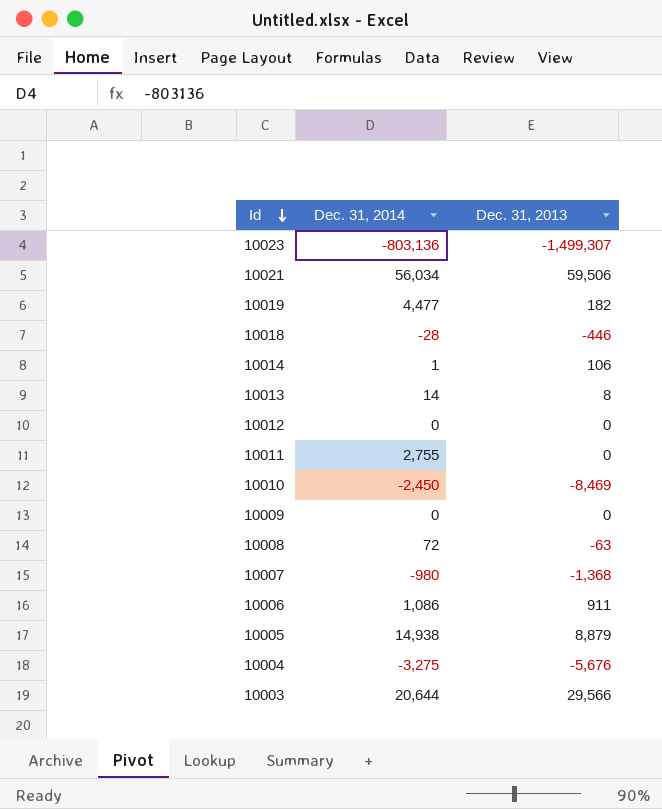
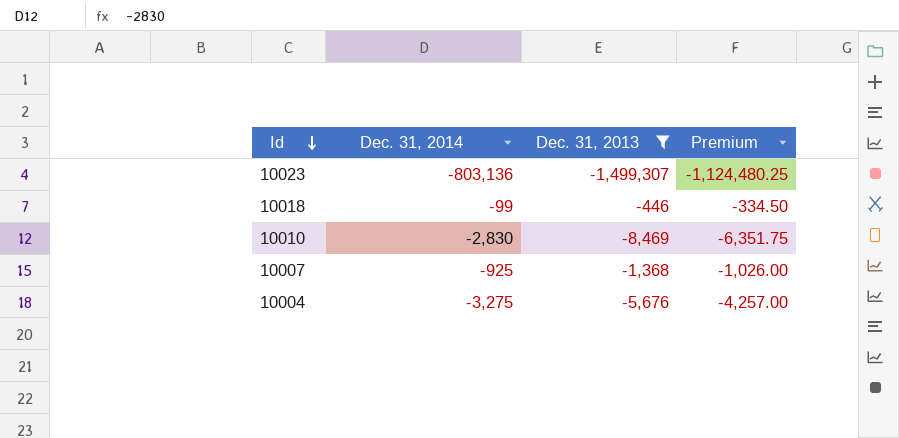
filter: none -> Dec. 31, 2013 <= -446
column Premium | formula: none -> [Dec. 31, 2013] * 0.75
10018 | Dec. 31, 2014: -28 -> -99
10010 | Dec. 31, 2014: -2,450 -> -2,830
10007 | Dec. 31, 2014: -980 -> -925

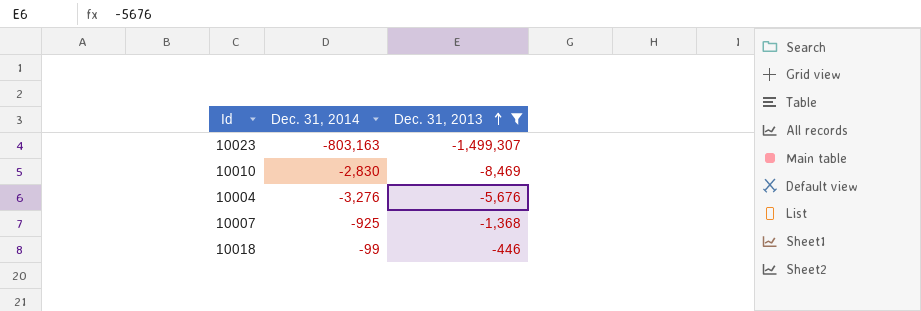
row order: Id descending -> Dec. 31, 2013 ascending
column Premium | formula: [Dec. 31, 2013] * 0.75 -> none
10023 | Dec. 31, 2014: -803,136 -> -803,163
10004 | Dec. 31, 2014: -3,275 -> -3,276

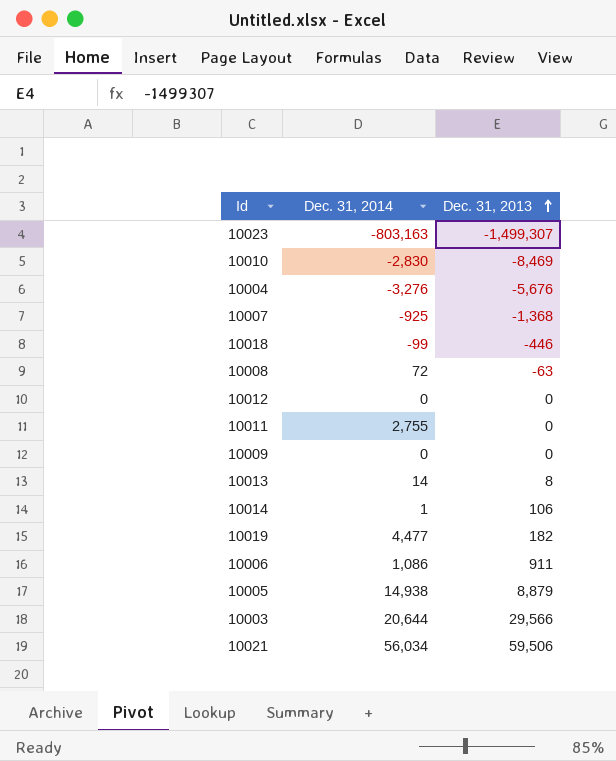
filter: Dec. 31, 2013 <= -446 -> none

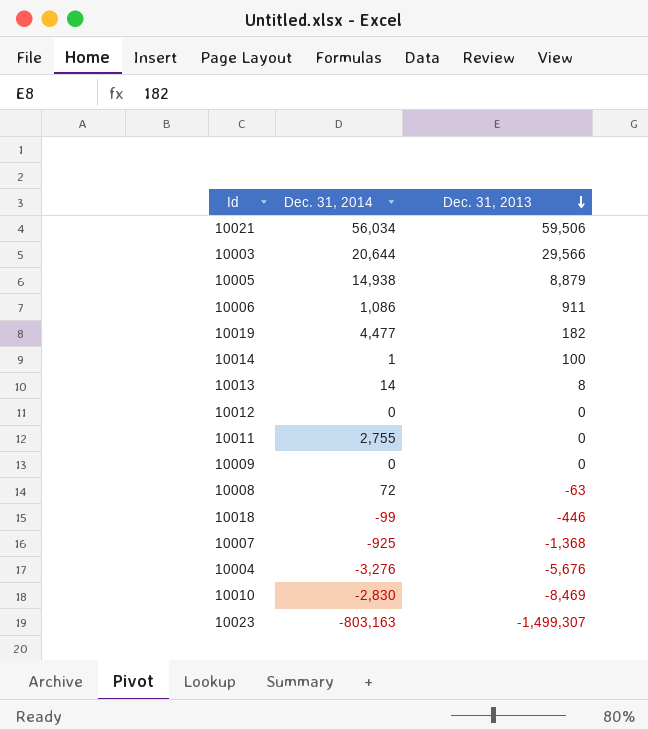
row order: Dec. 31, 2013 ascending -> Dec. 31, 2013 descending
10014 | Dec. 31, 2013: 106 -> 100

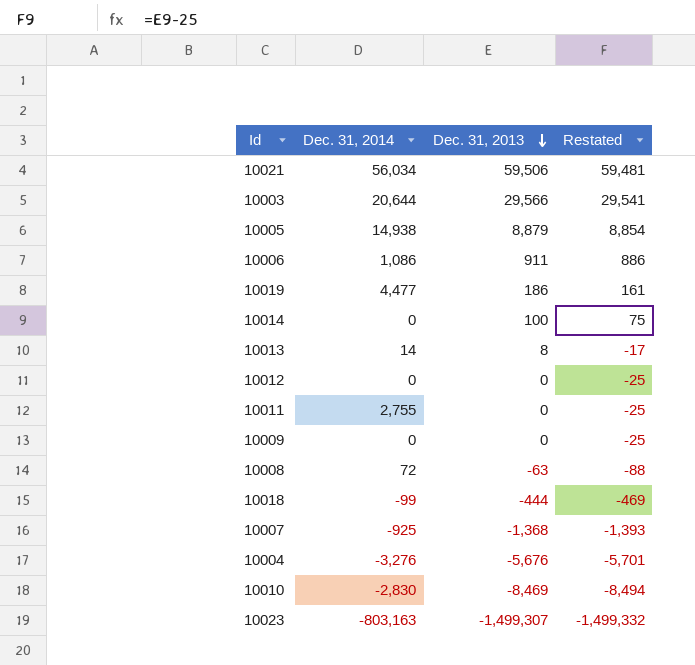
column Restated | formula: none -> [Dec. 31, 2013] - 25
10019 | Dec. 31, 2013: 182 -> 186
10014 | Dec. 31, 2014: 1 -> 0
10018 | Dec. 31, 2013: -446 -> -444

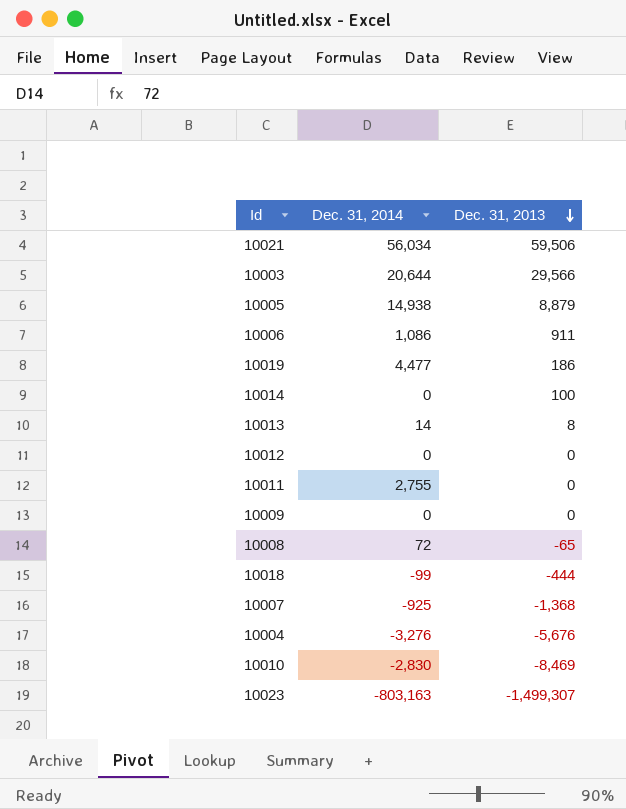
column Restated | formula: [Dec. 31, 2013] - 25 -> none
10008 | Dec. 31, 2013: -63 -> -65

